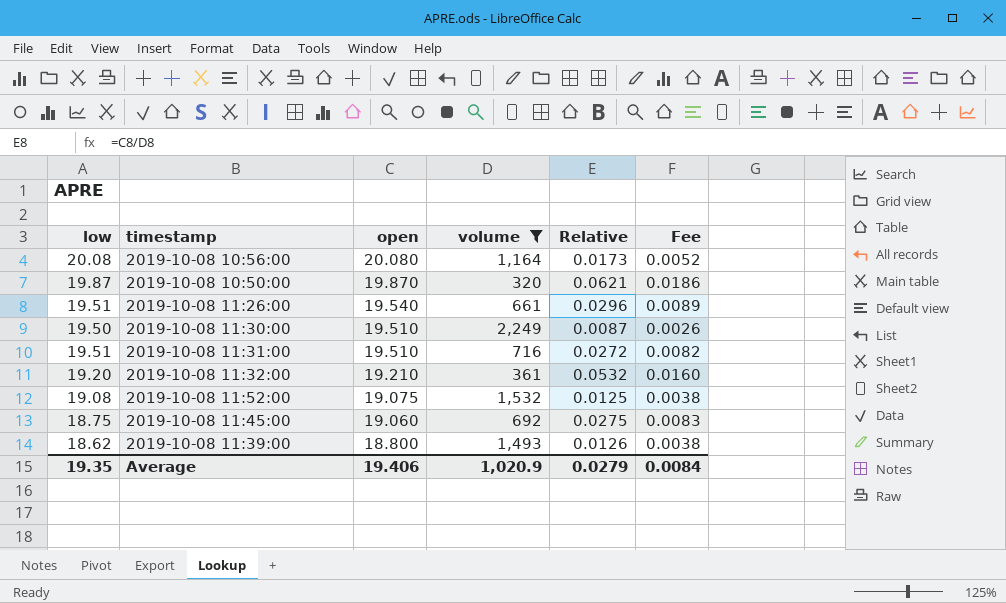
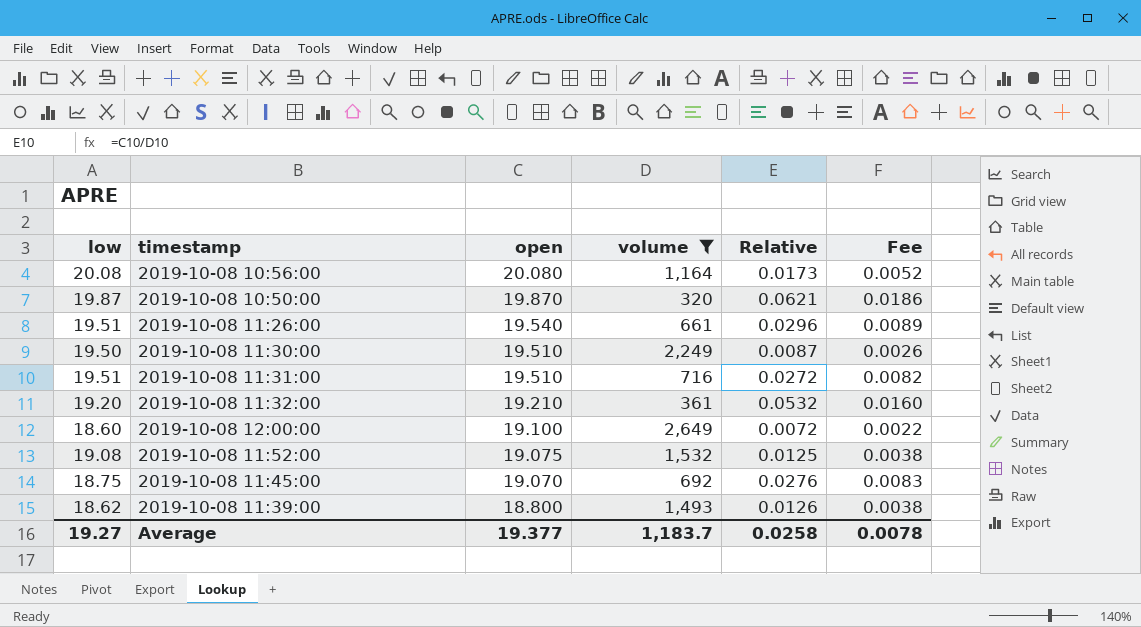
row 2019-10-08 12:00:00: none -> 18.60 | 19.100 | 2,649 | 0.0072 | 0.0022
2019-10-08 11:45:00 | open: 19.060 -> 19.070
2019-10-08 11:45:00 | Relative: 0.0275 -> 0.0276
Average | low: 19.35 -> 19.27
Average | open: 19.406 -> 19.377
Average | volume: 1,020.9 -> 1,183.7
Average | Relative: 0.0279 -> 0.0258
Average | Fee: 0.0084 -> 0.0078

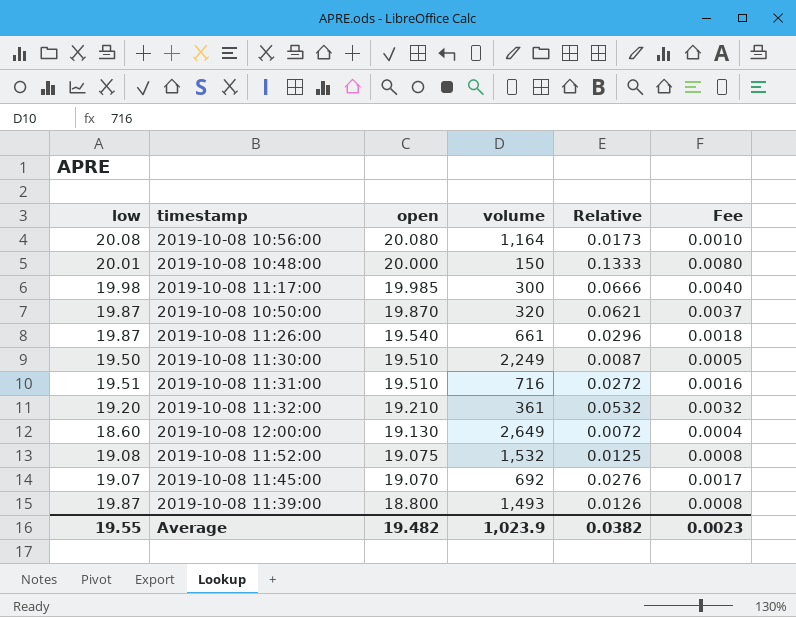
filter: volume >= 320 -> none
column Fee | formula: [Relative] * 0.3 -> [Relative] * 0.06
2019-10-08 11:26:00 | low: 19.51 -> 19.87
2019-10-08 12:00:00 | open: 19.100 -> 19.130
2019-10-08 11:45:00 | low: 18.75 -> 19.07
2019-10-08 11:39:00 | low: 18.62 -> 19.87
Average | low: 19.27 -> 19.55
Average | open: 19.377 -> 19.482
Average | volume: 1,183.7 -> 1,023.9
Average | Relative: 0.0258 -> 0.0382
Average | Fee: 0.0078 -> 0.0023

